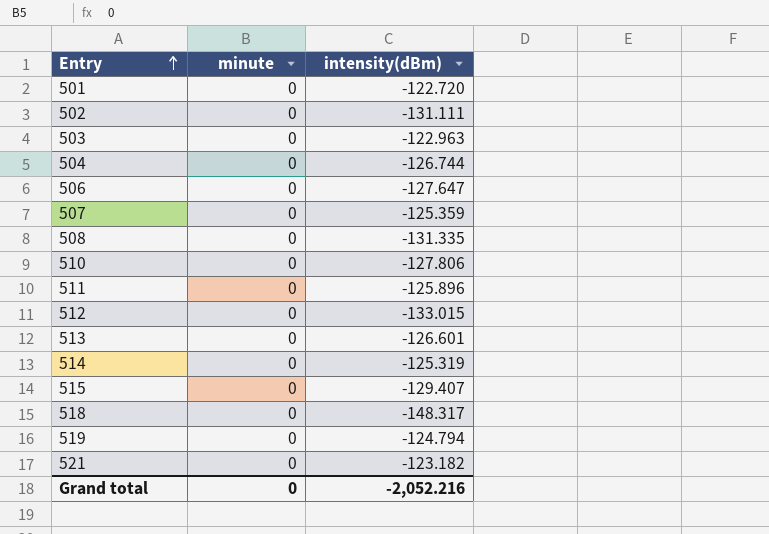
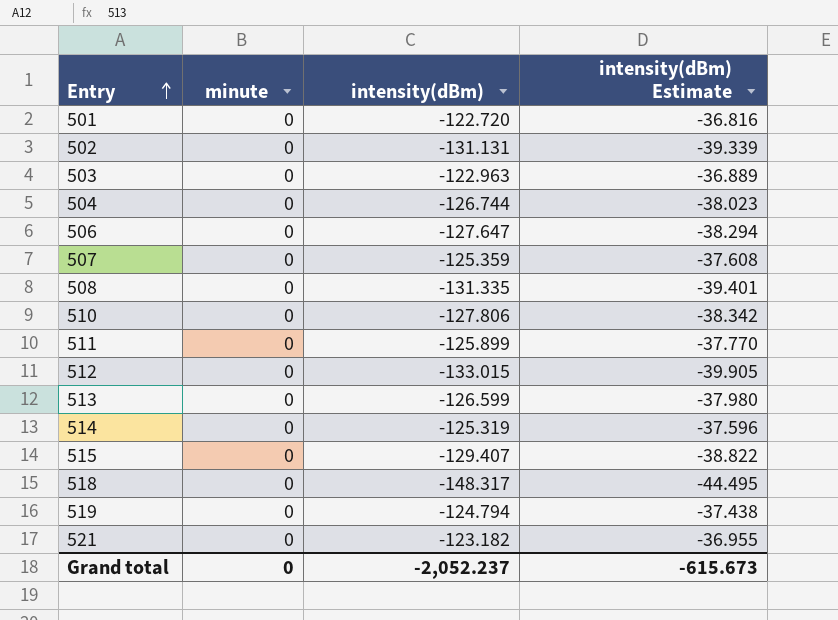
column intensity(dBm) Estimate | formula: none -> [intensity(dBm)] * 0.3
502 | intensity(dBm): -131.111 -> -131.131
511 | intensity(dBm): -125.896 -> -125.899
513 | intensity(dBm): -126.601 -> -126.599
Grand total | intensity(dBm): -2,052.216 -> -2,052.237

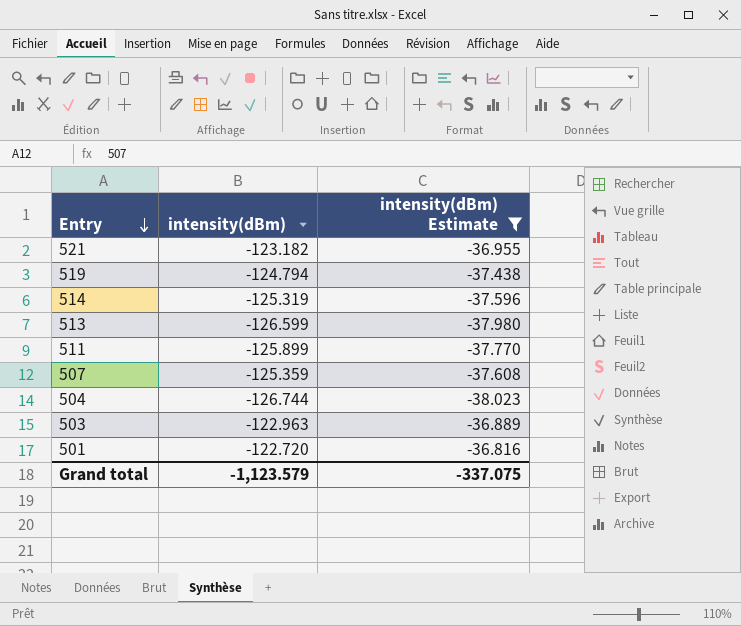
filter: none -> intensity(dBm) Estimate >= -38.023
row order: Entry ascending -> Entry descending
column minute | position: 2 -> none
Grand total | intensity(dBm): -2,052.237 -> -1,123.579
Grand total | intensity(dBm) Estimate: -615.673 -> -337.075

